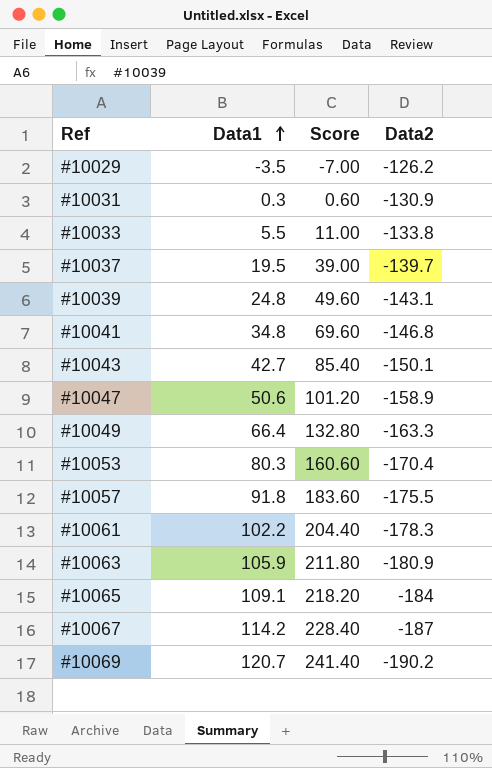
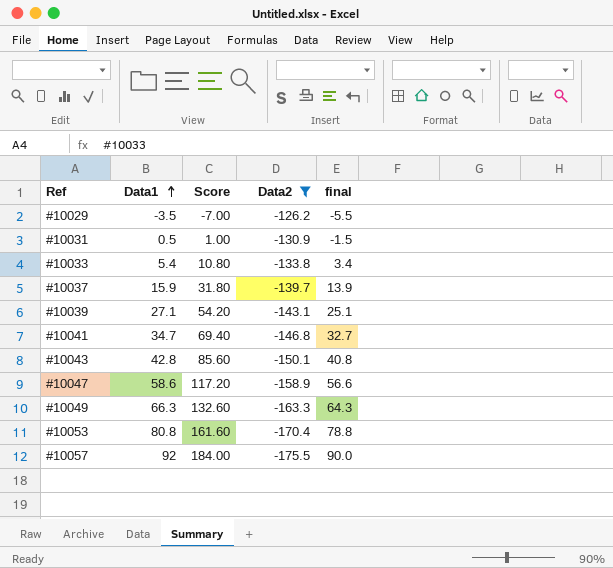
filter: none -> Data2 >= -175.5
column final | formula: none -> [Data1] - 2
#10031 | Data1: 0.3 -> 0.5
#10031 | Score: 0.60 -> 1.00
#10033 | Data1: 5.5 -> 5.4
#10033 | Score: 11.00 -> 10.80
#10037 | Data1: 19.5 -> 15.9
#10037 | Score: 39.00 -> 31.80
#10039 | Data1: 24.8 -> 27.1
#10039 | Score: 49.60 -> 54.20
#10041 | Data1: 34.8 -> 34.7
#10041 | Score: 69.60 -> 69.40
#10043 | Data1: 42.7 -> 42.8
#10043 | Score: 85.40 -> 85.60
#10047 | Data1: 50.6 -> 58.6
#10047 | Score: 101.20 -> 117.20
#10049 | Data1: 66.4 -> 66.3
#10049 | Score: 132.80 -> 132.60
#10053 | Data1: 80.3 -> 80.8
#10053 | Score: 160.60 -> 161.60
#10057 | Data1: 91.8 -> 92
#10057 | Score: 183.60 -> 184.00

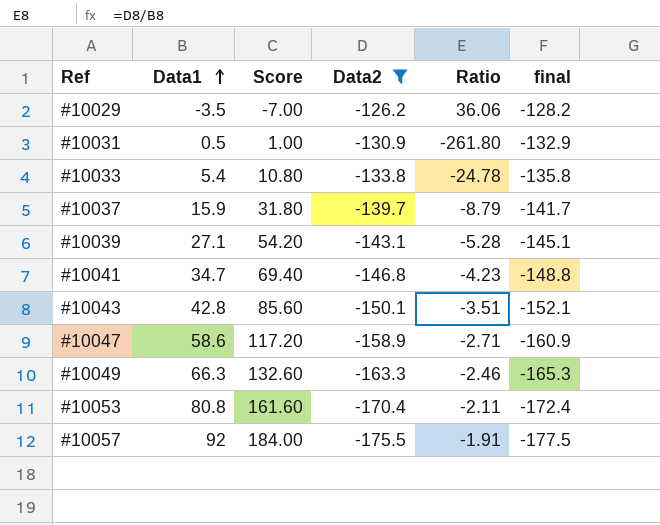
column Ratio | formula: none -> [Data2] / [Data1]
column final | formula: [Data1] - 2 -> [Data2] - 2

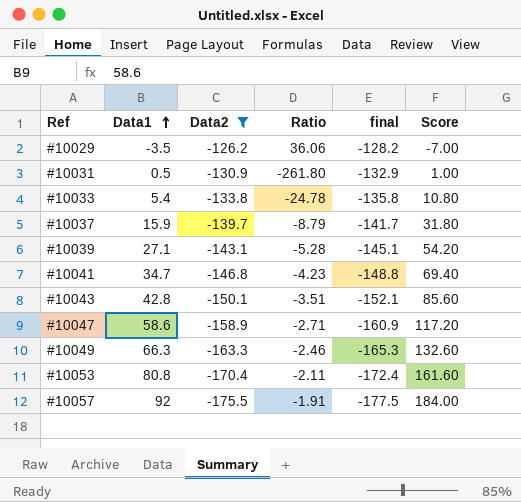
column Score | position: 3 -> 6

